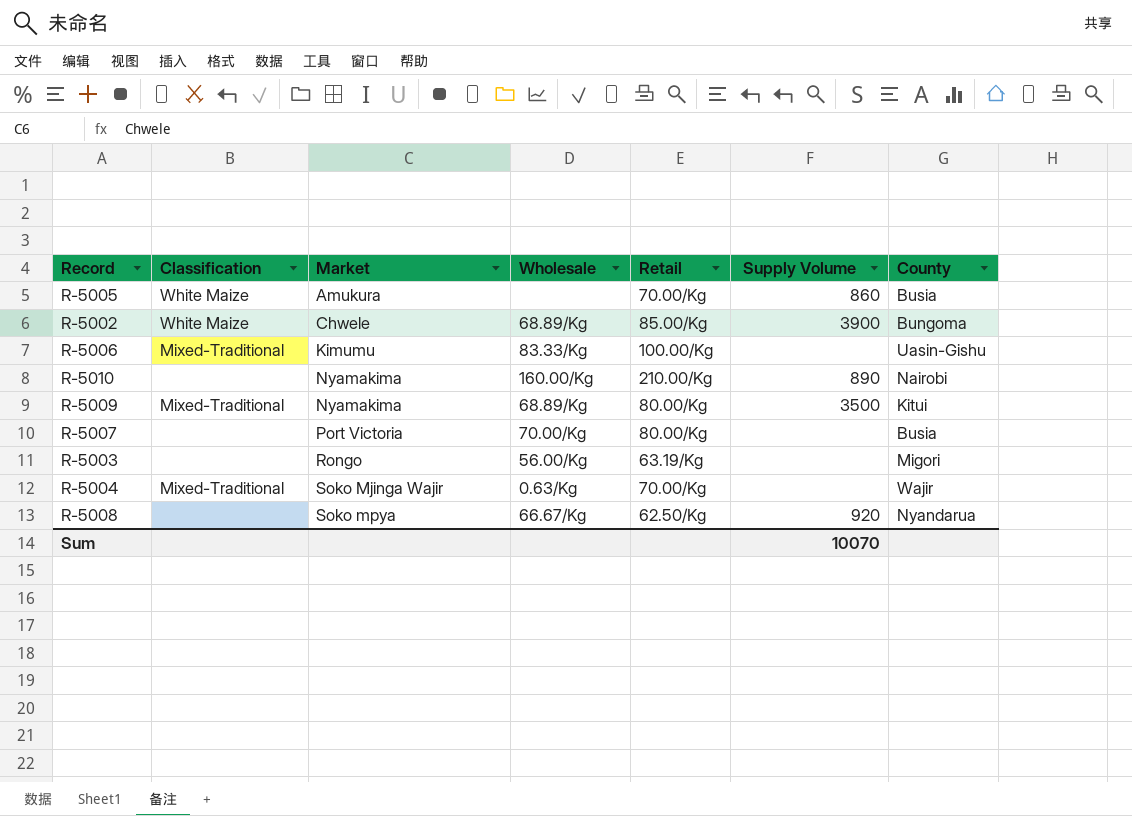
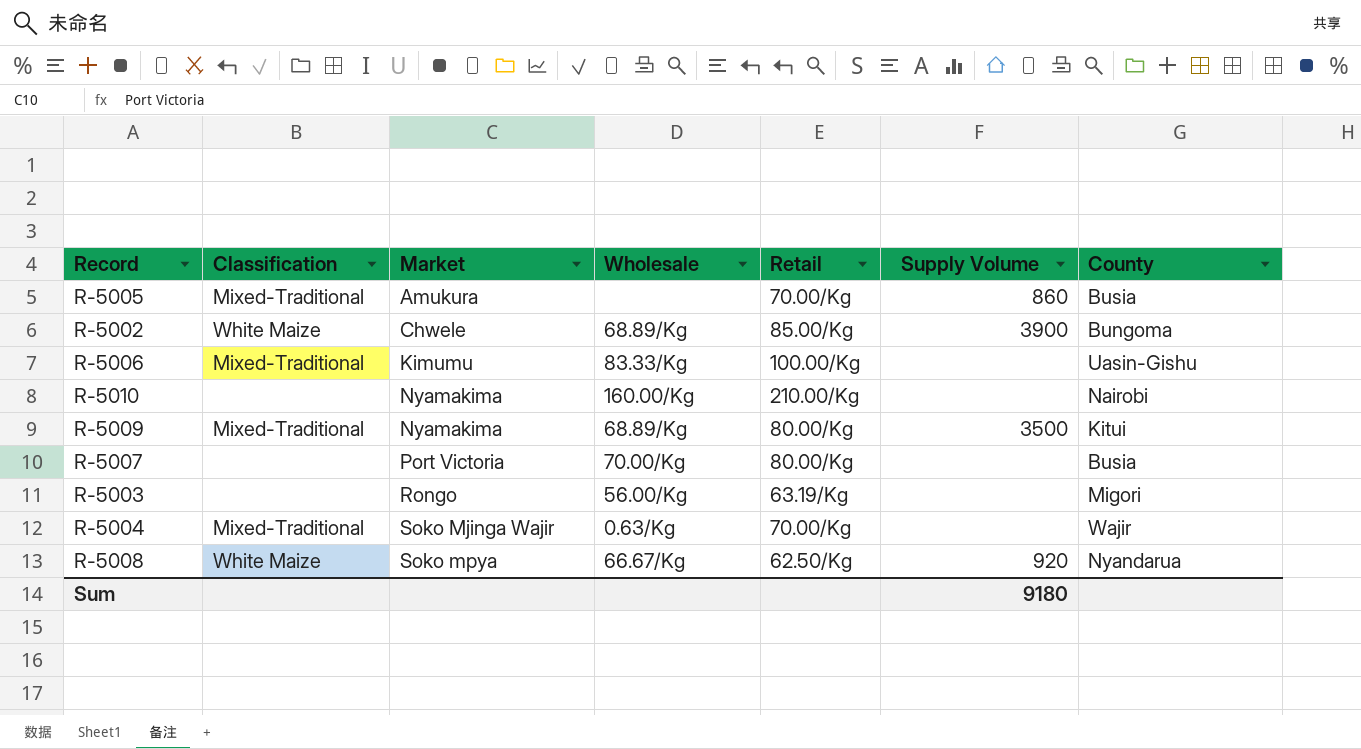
R-5005 | Classification: White Maize -> Mixed-Traditional
R-5010 | Supply Volume: 890 -> none
R-5008 | Classification: none -> White Maize
Sum | Supply Volume: 10070 -> 9180

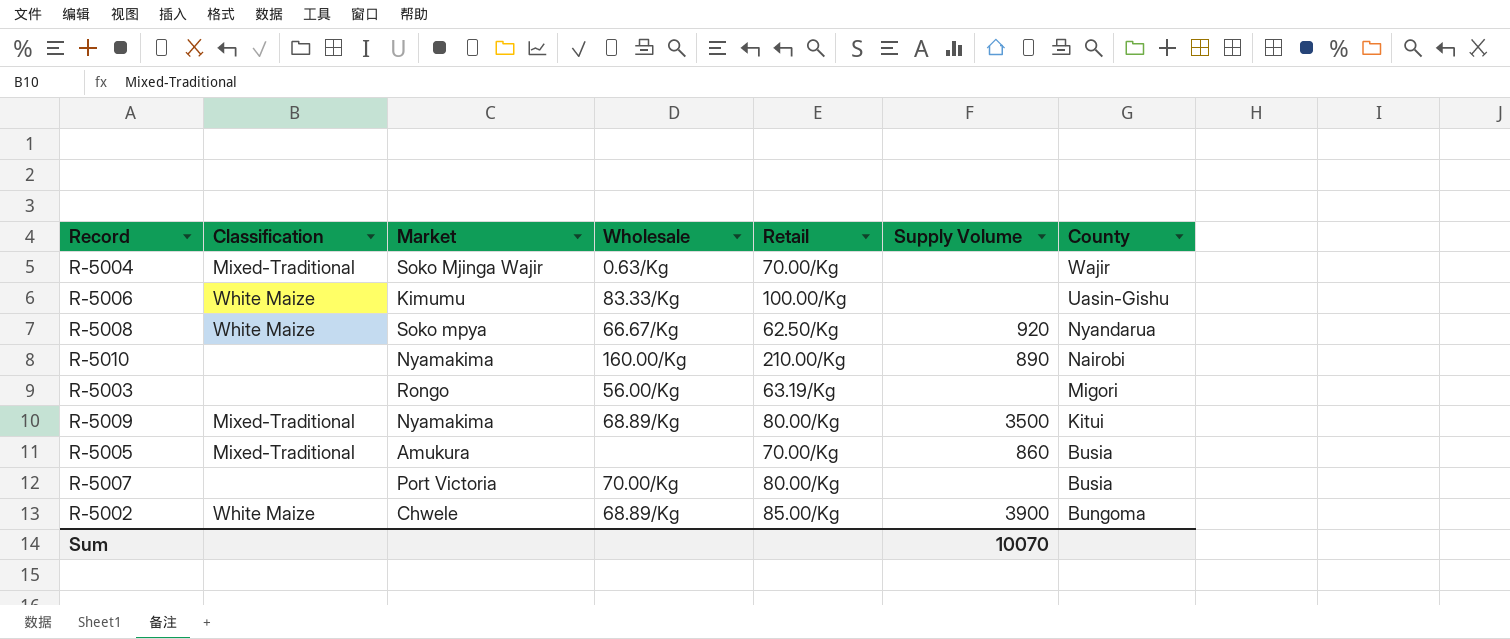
row order: Market ascending -> County descending
R-5006 | Classification: Mixed-Traditional -> White Maize
R-5010 | Supply Volume: none -> 890
Sum | Supply Volume: 9180 -> 10070

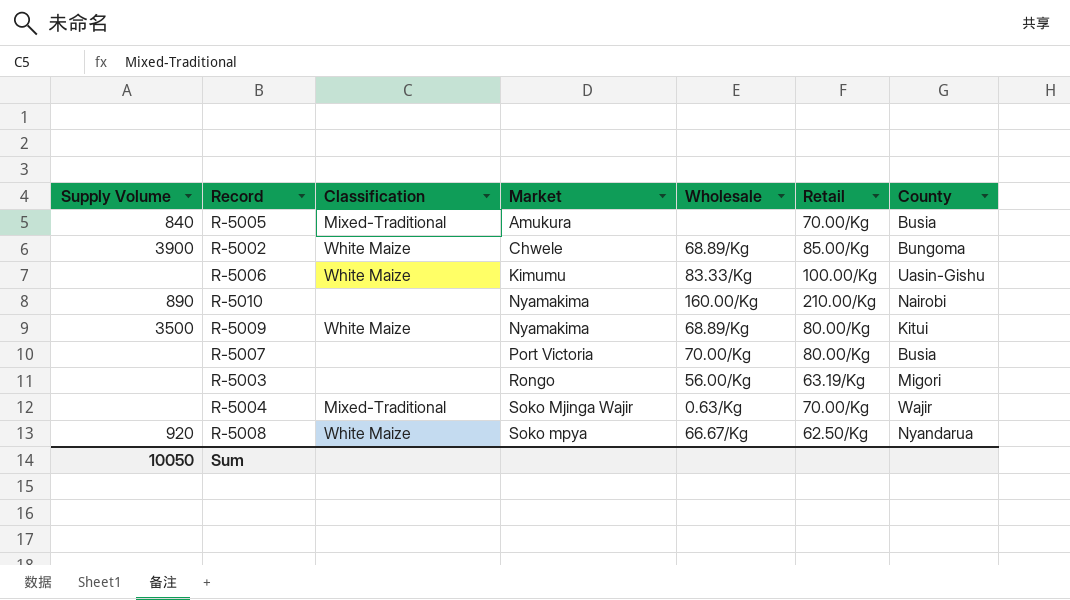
row order: County descending -> Market ascending
column Supply Volume | position: 6 -> 1
R-5005 | Supply Volume: 860 -> 840
R-5009 | Classification: Mixed-Traditional -> White Maize
Sum | Supply Volume: 10070 -> 10050

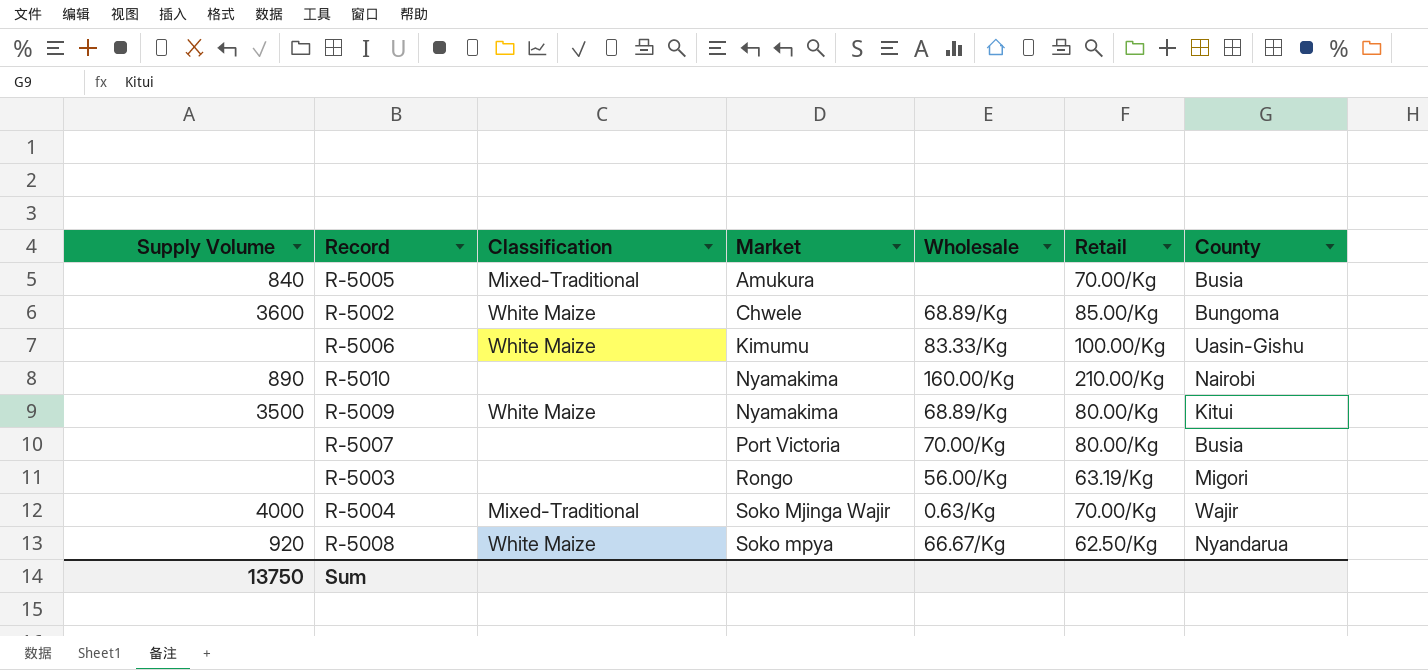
R-5002 | Supply Volume: 3900 -> 3600
R-5004 | Supply Volume: none -> 4000
Sum | Supply Volume: 10050 -> 13750

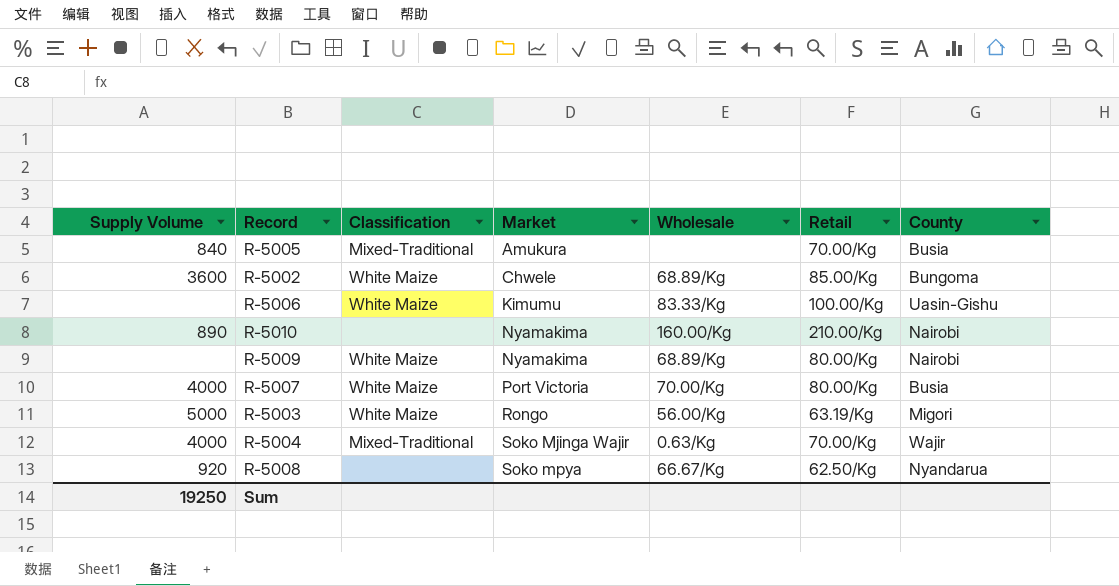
R-5009 | Supply Volume: 3500 -> none
R-5009 | County: Kitui -> Nairobi
R-5007 | Supply Volume: none -> 4000
R-5007 | Classification: none -> White Maize
R-5003 | Supply Volume: none -> 5000
R-5003 | Classification: none -> White Maize
R-5008 | Classification: White Maize -> none
Sum | Supply Volume: 13750 -> 19250

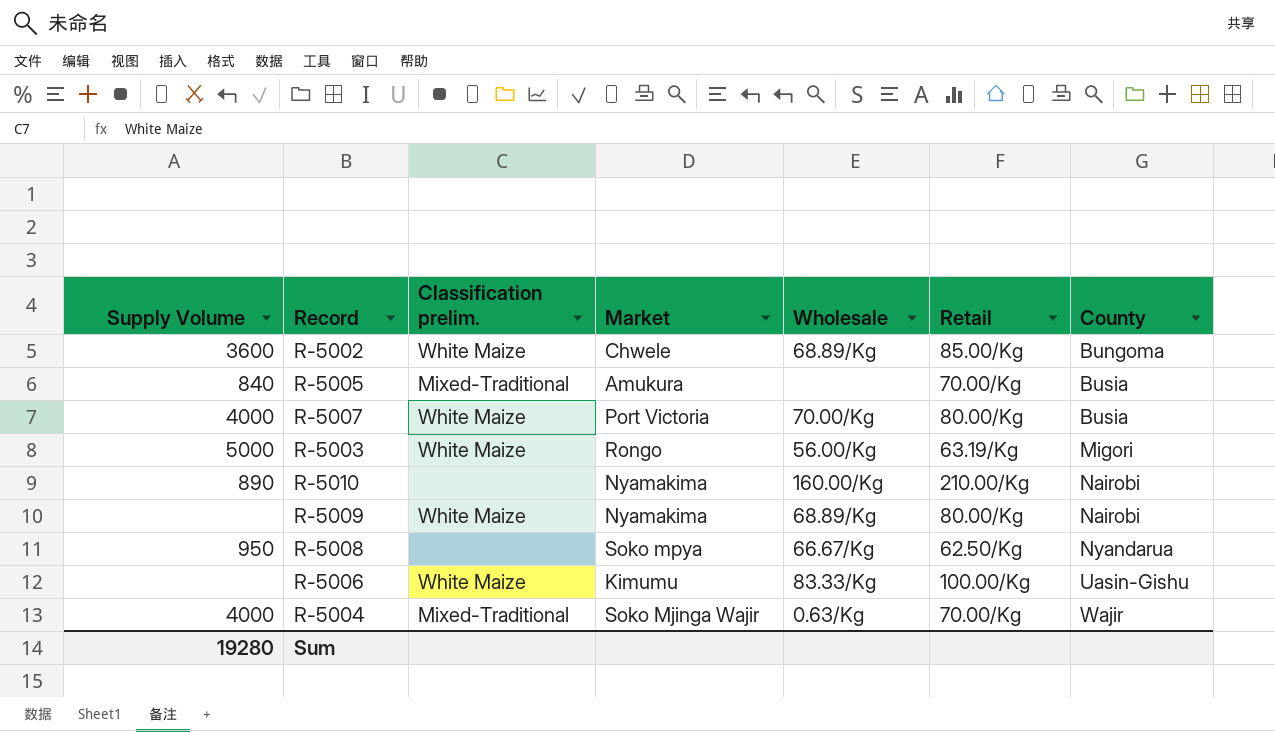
row order: Market ascending -> County ascending
column name: Classification -> Classification prelim.
R-5008 | Supply Volume: 920 -> 950
Sum | Supply Volume: 19250 -> 19280

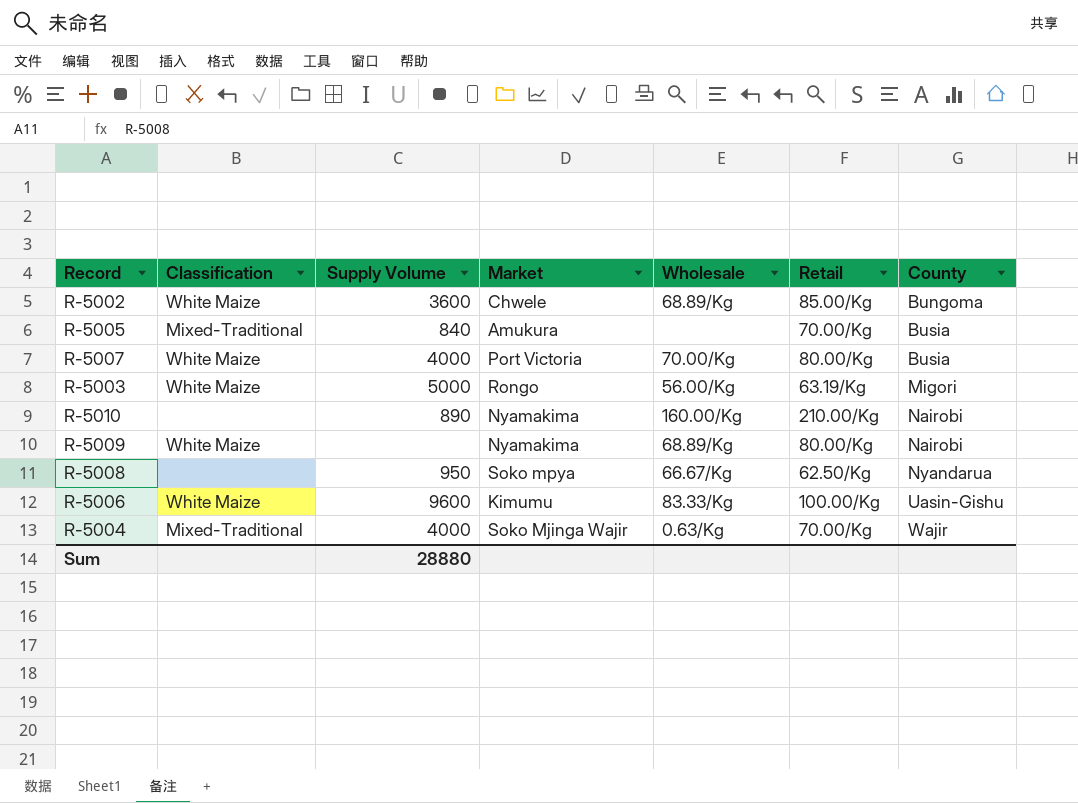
column name: Classification prelim. -> Classification
column Supply Volume | position: 1 -> 3
R-5006 | Supply Volume: none -> 9600
Sum | Supply Volume: 19280 -> 28880

